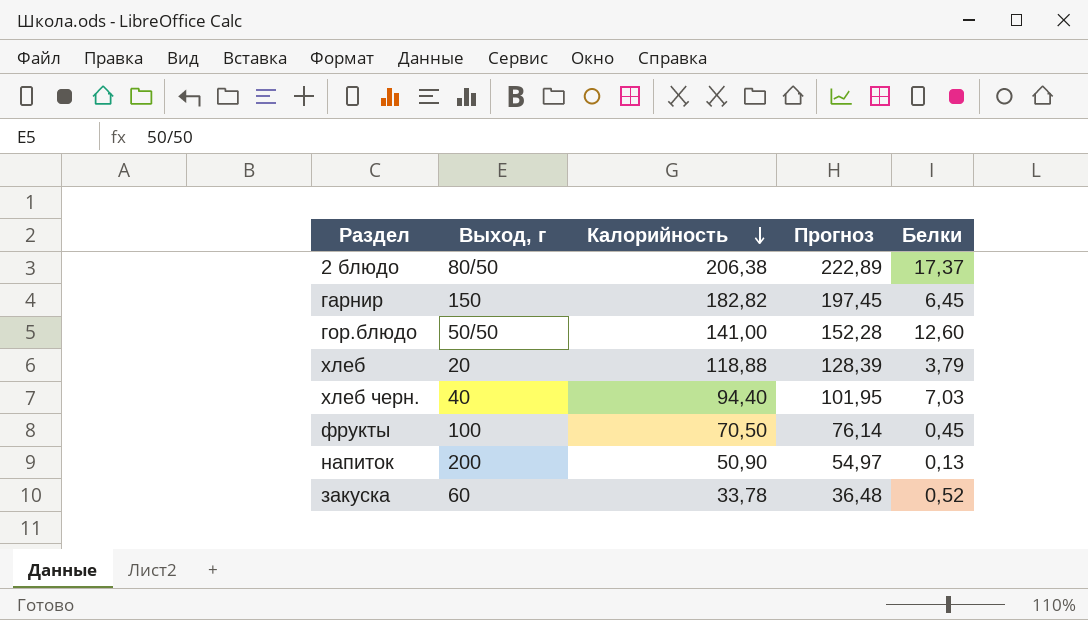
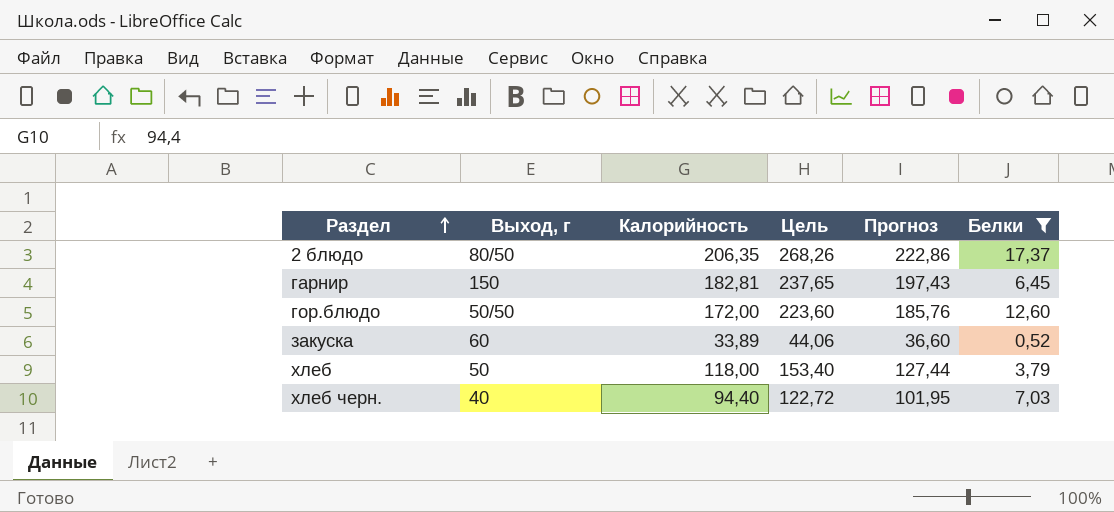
filter: none -> Белки >= 0,52
row order: Калорийность descending -> Раздел ascending
column Цель | formula: none -> [Калорийность] * 1,3
2 блюдо | Калорийность: 206,38 -> 206,35
2 блюдо | Прогноз: 222,89 -> 222,86
гарнир | Калорийность: 182,82 -> 182,81
гарнир | Прогноз: 197,45 -> 197,43
гор.блюдо | Калорийность: 141,00 -> 172,00
гор.блюдо | Прогноз: 152,28 -> 185,76
закуска | Калорийность: 33,78 -> 33,89
закуска | Прогноз: 36,48 -> 36,60
хлеб | Выход, г: 20 -> 50
хлеб | Калорийность: 118,88 -> 118,00
хлеб | Прогноз: 128,39 -> 127,44

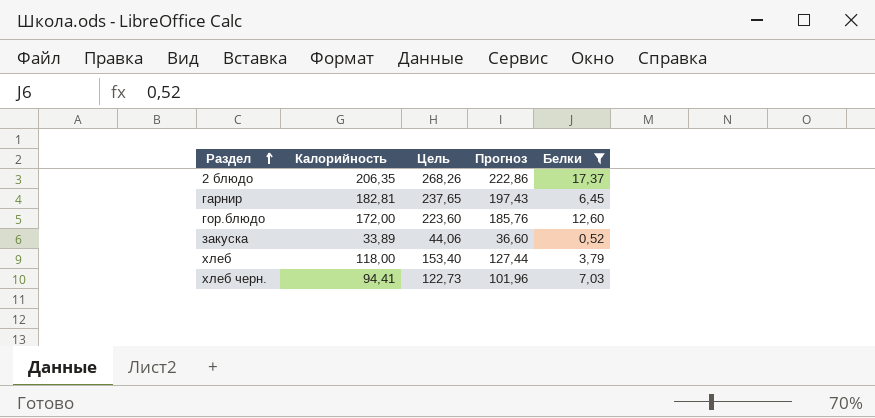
column Выход, г | position: 2 -> none
хлеб черн. | Калорийность: 94,40 -> 94,41
хлеб черн. | Цель: 122,72 -> 122,73
хлеб черн. | Прогноз: 101,95 -> 101,96

